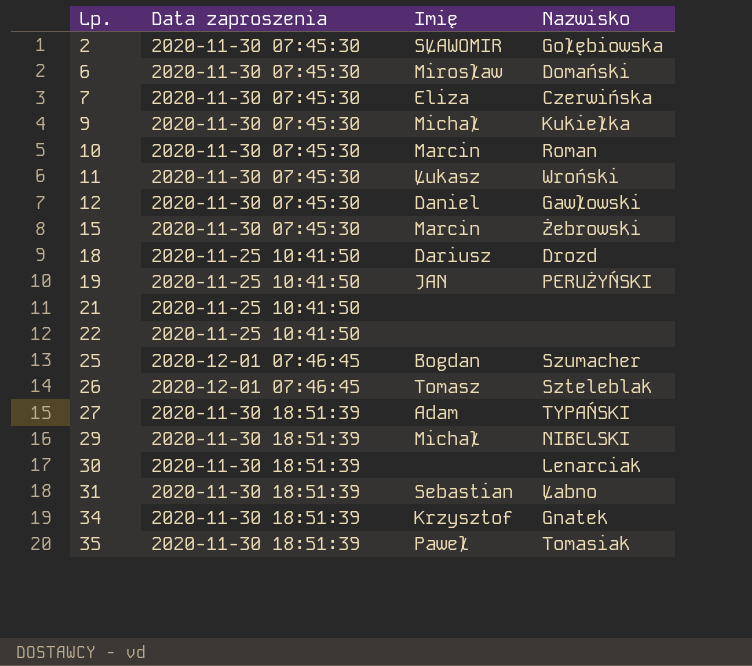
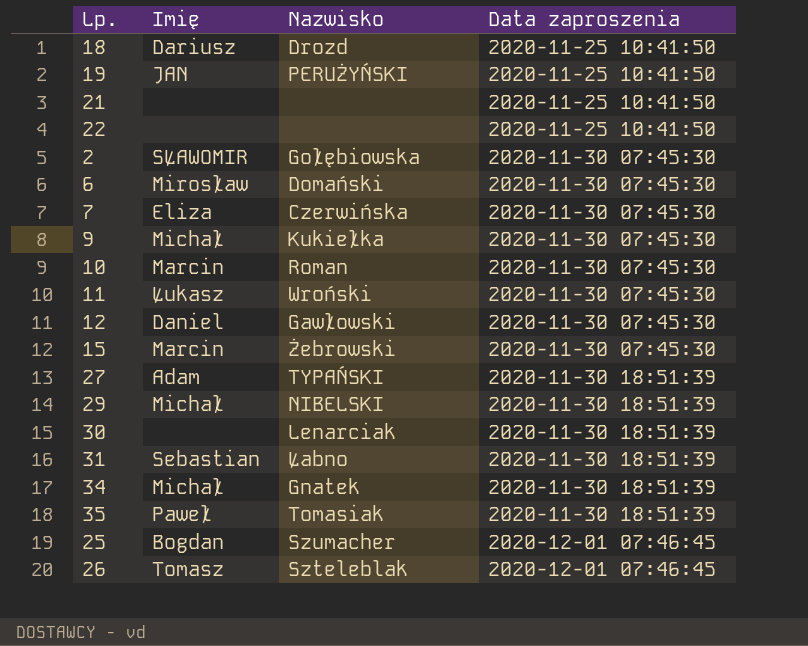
row order: Lp. ascending -> Data zaproszenia ascending
column Data zaproszenia | position: 2 -> 4
34 | Imię: Krzysztof -> Michał

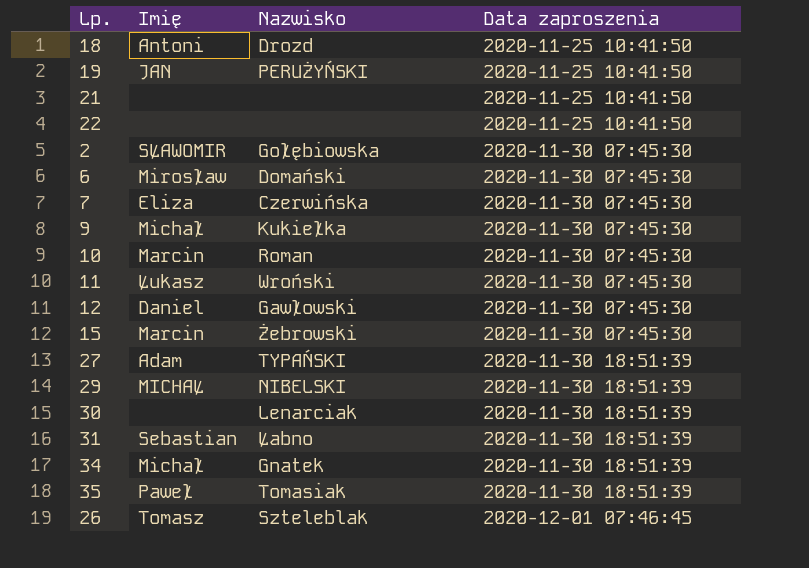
row 25: Bogdan | Szumacher | 2020-12-01 07:46:45 -> none
18 | Imię: Dariusz -> Antoni
29 | Imię: Michał -> MICHAŁ

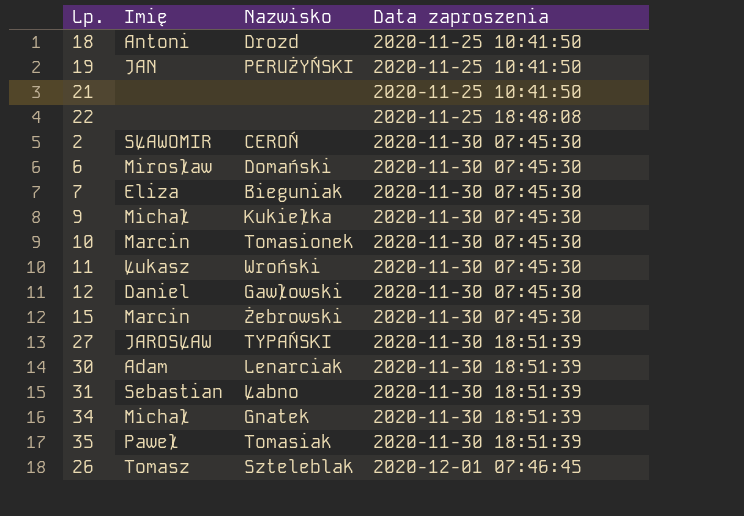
row 29: MICHAŁ | NIBELSKI | 2020-11-30 18:51:39 -> none
22 | Data zaproszenia: 2020-11-25 10:41:50 -> 2020-11-25 18:48:08
2 | Nazwisko: Gołębiowska -> CEROŃ
7 | Nazwisko: Czerwińska -> Bieguniak
10 | Nazwisko: Roman -> Tomasionek
27 | Imię: Adam -> JAROSŁAW
30 | Imię: none -> Adam

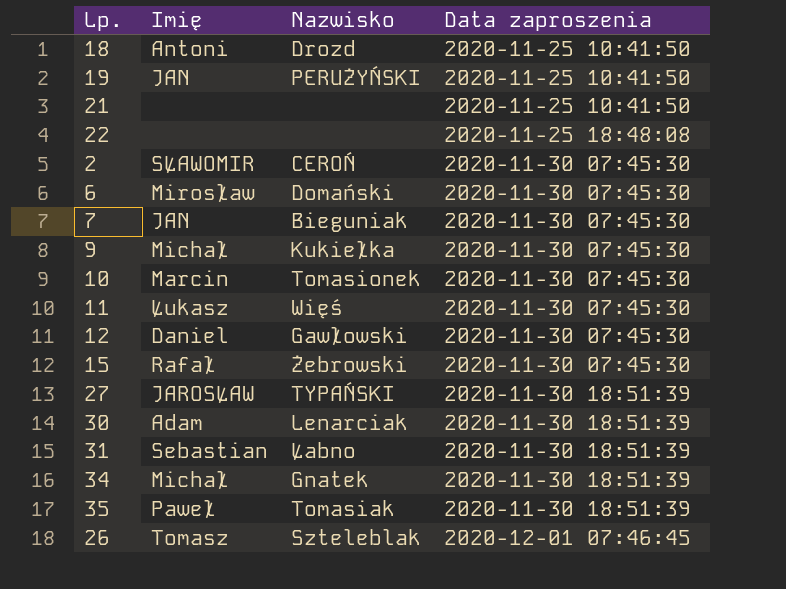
7 | Imię: Eliza -> JAN
11 | Nazwisko: Wroński -> Więś
15 | Imię: Marcin -> Rafał

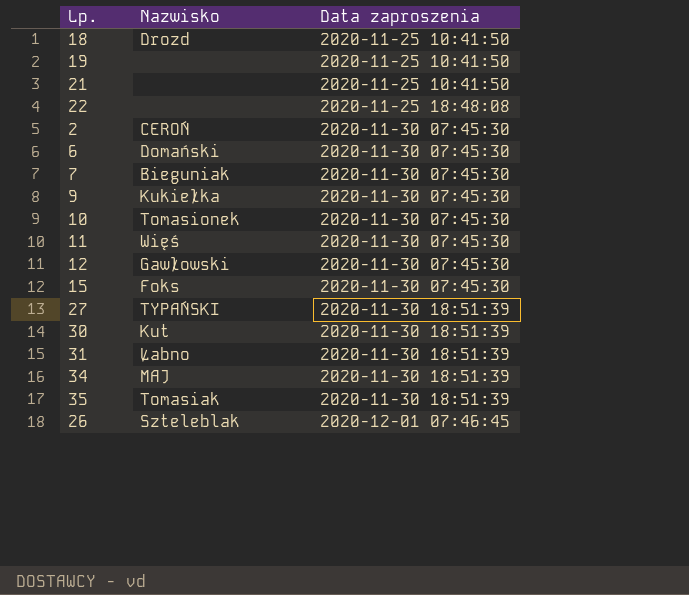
column Imię | position: 2 -> none
19 | Nazwisko: PERUŻYŃSKI -> none
15 | Nazwisko: Żebrowski -> Foks
30 | Nazwisko: Lenarciak -> Kut
34 | Nazwisko: Gnatek -> MAJ

